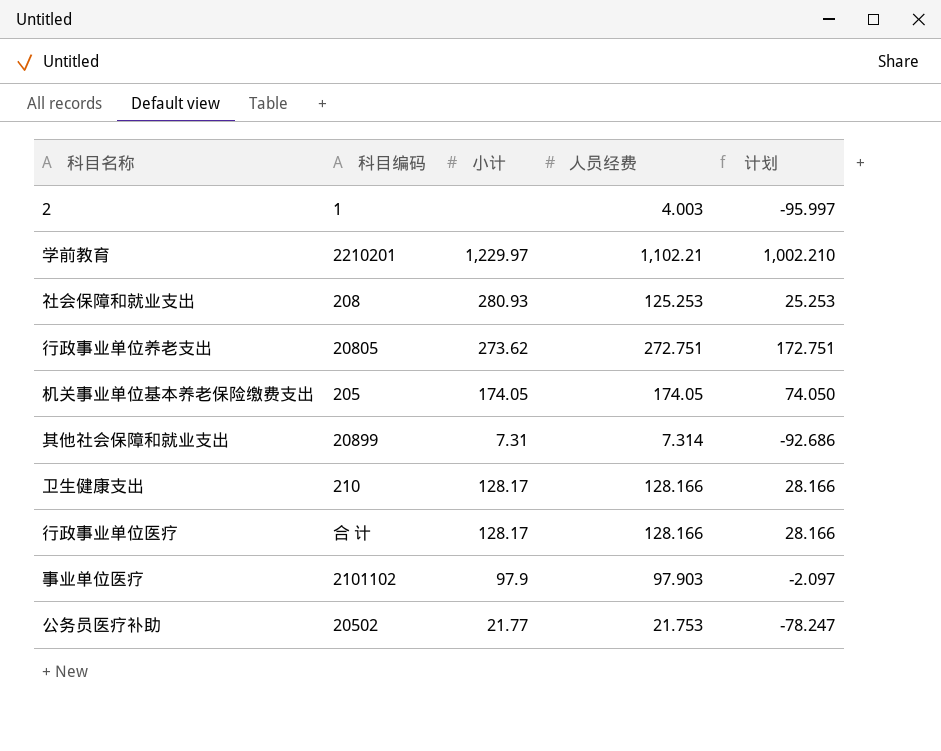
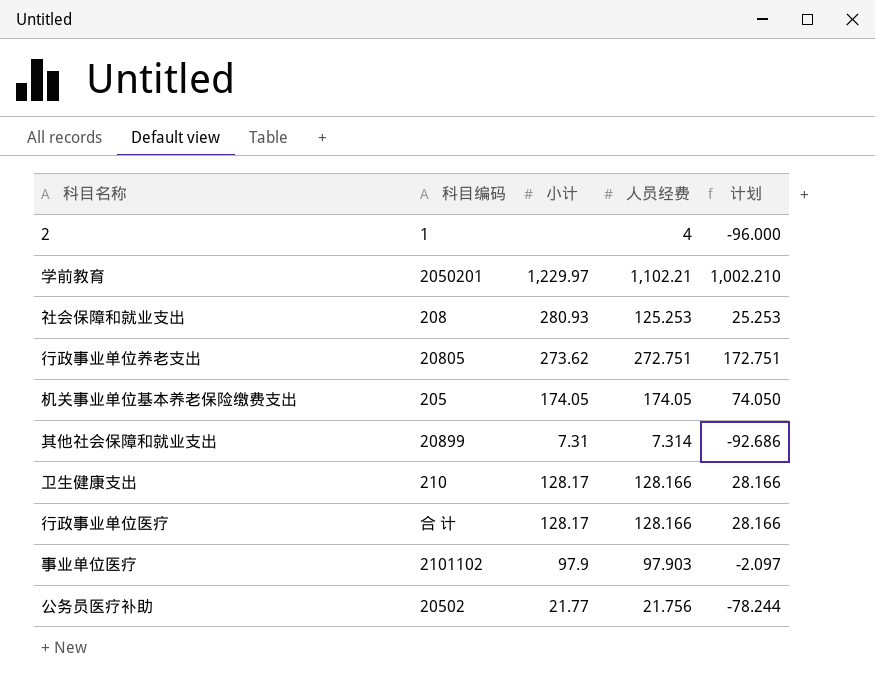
2 | 人员经费: 4.003 -> 4
2 | 计划: -95.997 -> -96.000
学前教育 | 科目编码: 2210201 -> 2050201
公务员医疗补助 | 人员经费: 21.753 -> 21.756
公务员医疗补助 | 计划: -78.247 -> -78.244

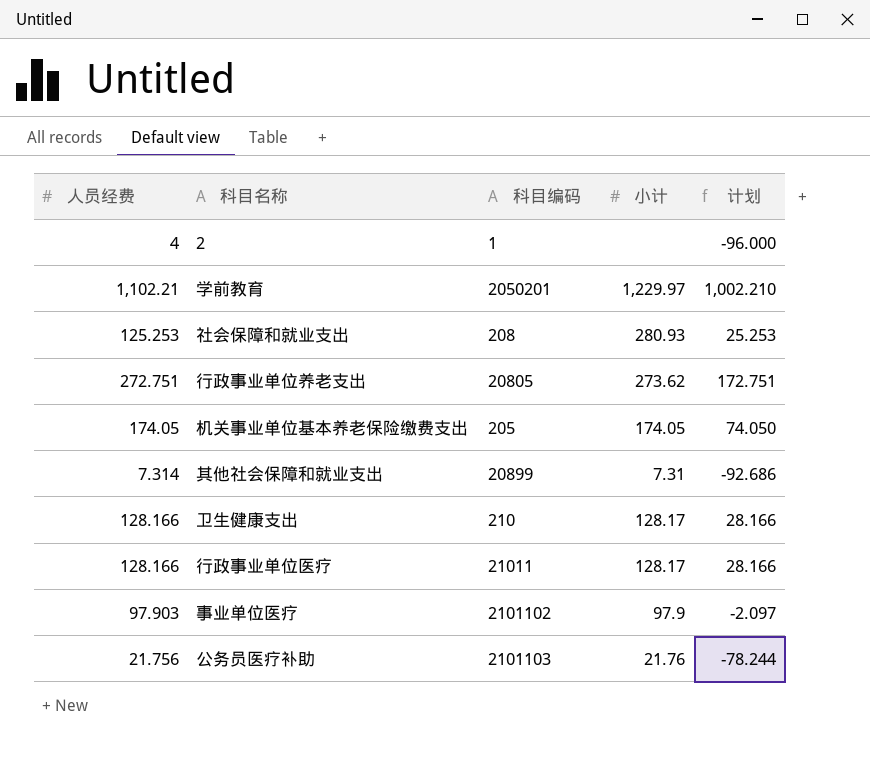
column 人员经费 | position: 4 -> 1
行政事业单位医疗 | 科目编码: 合 计 -> 21011
公务员医疗补助 | 科目编码: 20502 -> 2101103
公务员医疗补助 | 小计: 21.77 -> 21.76

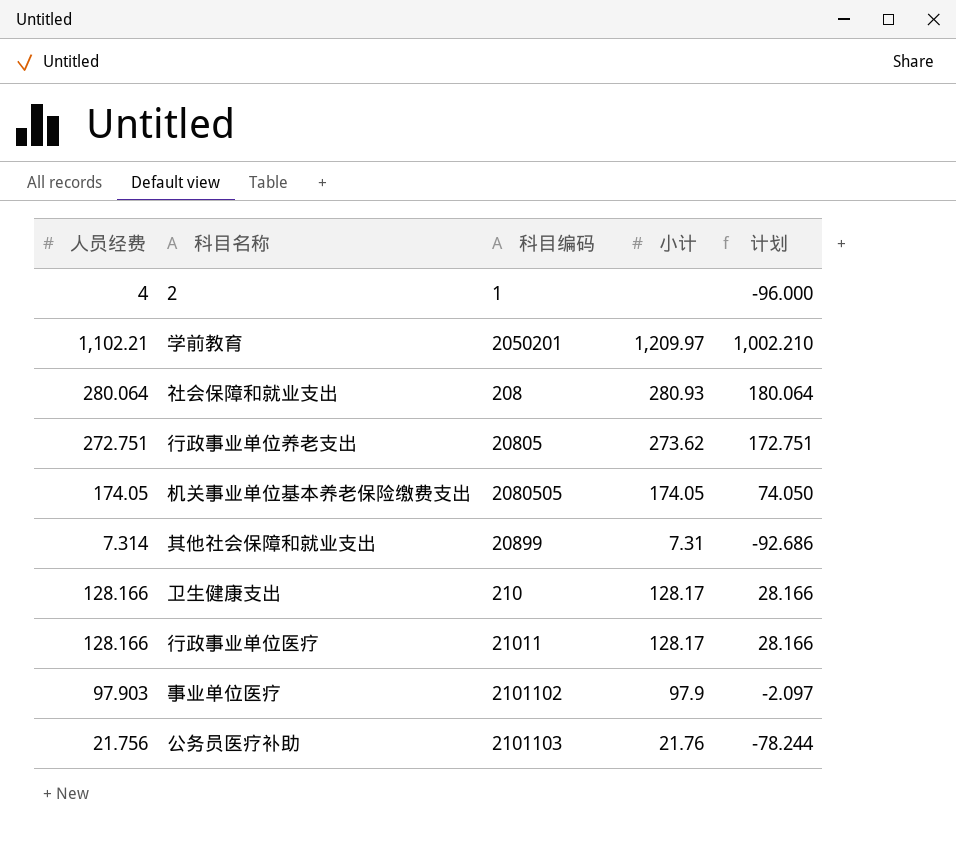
学前教育 | 小计: 1,229.97 -> 1,209.97
社会保障和就业支出 | 人员经费: 125.253 -> 280.064
社会保障和就业支出 | 计划: 25.253 -> 180.064
机关事业单位基本养老保险缴费支出 | 科目编码: 205 -> 2080505

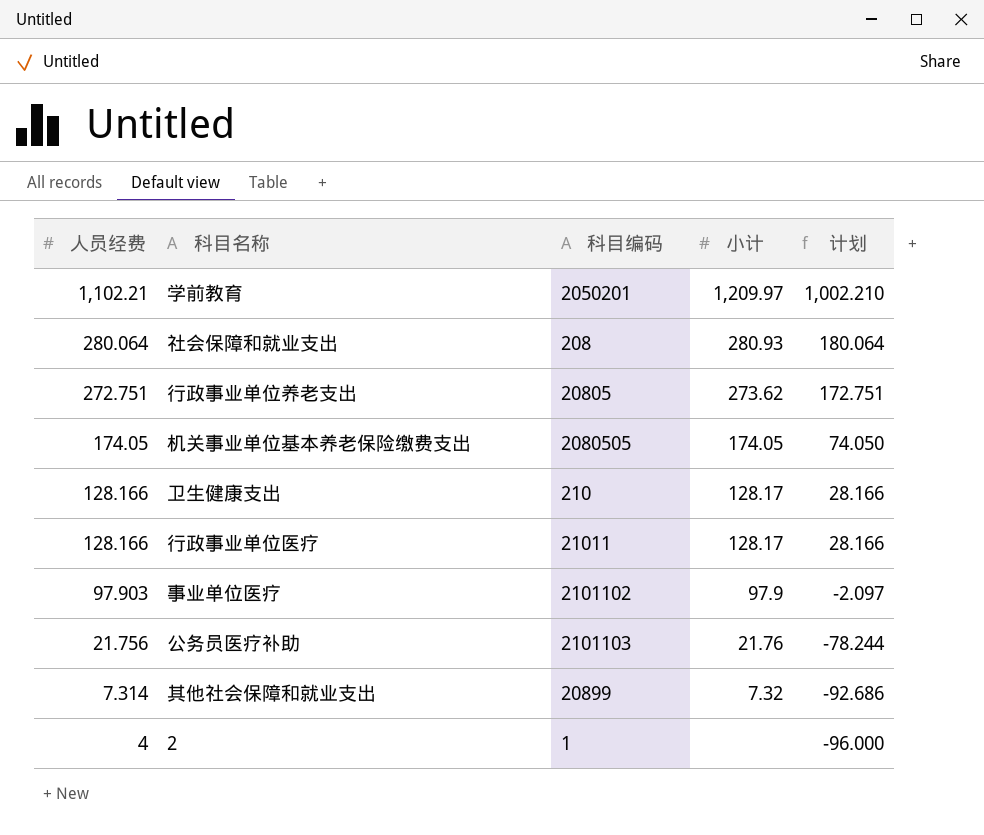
row order: none -> 人员经费 descending
其他社会保障和就业支出 | 小计: 7.31 -> 7.32

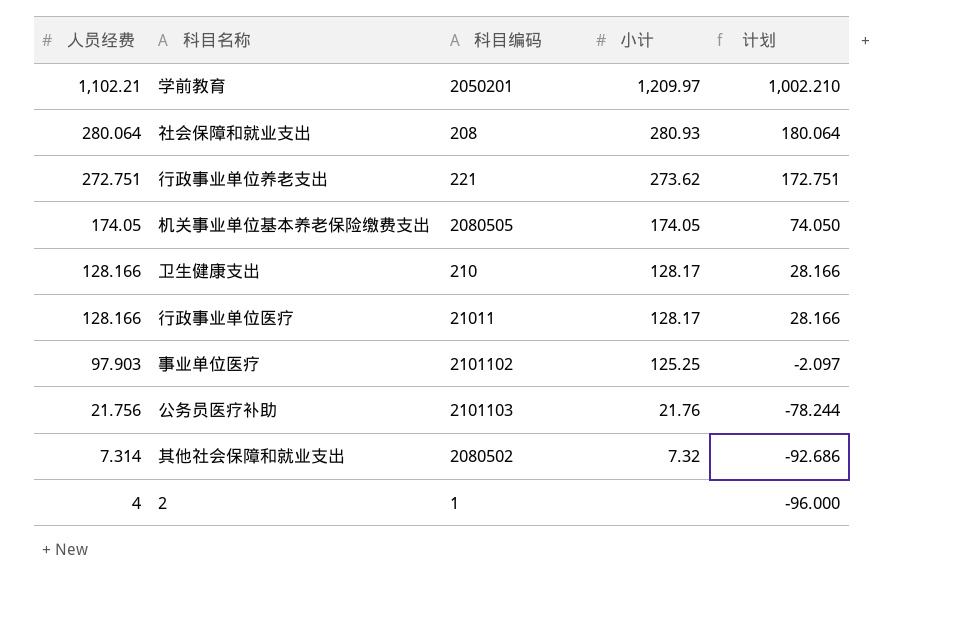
行政事业单位养老支出 | 科目编码: 20805 -> 221
事业单位医疗 | 小计: 97.9 -> 125.25
其他社会保障和就业支出 | 科目编码: 20899 -> 2080502

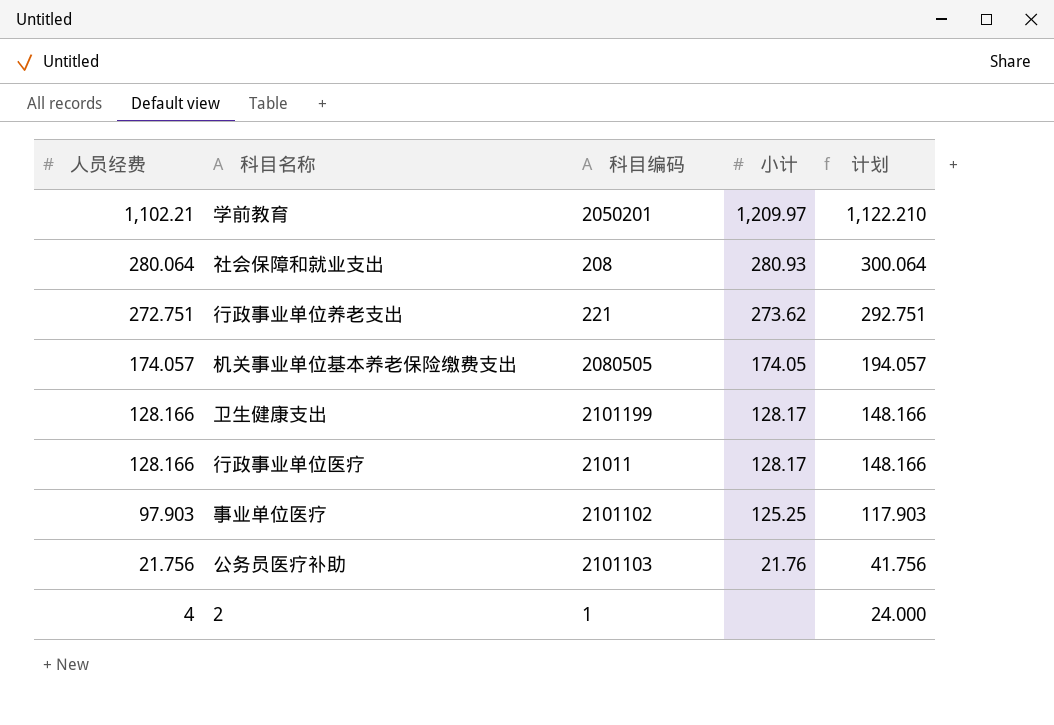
column 计划 | formula: [人员经费] - 100 -> [人员经费] + 20
row 其他社会保障和就业支出: 7.314 | 2080502 | 7.32 | -92.686 -> none
机关事业单位基本养老保险缴费支出 | 人员经费: 174.05 -> 174.057
卫生健康支出 | 科目编码: 210 -> 2101199

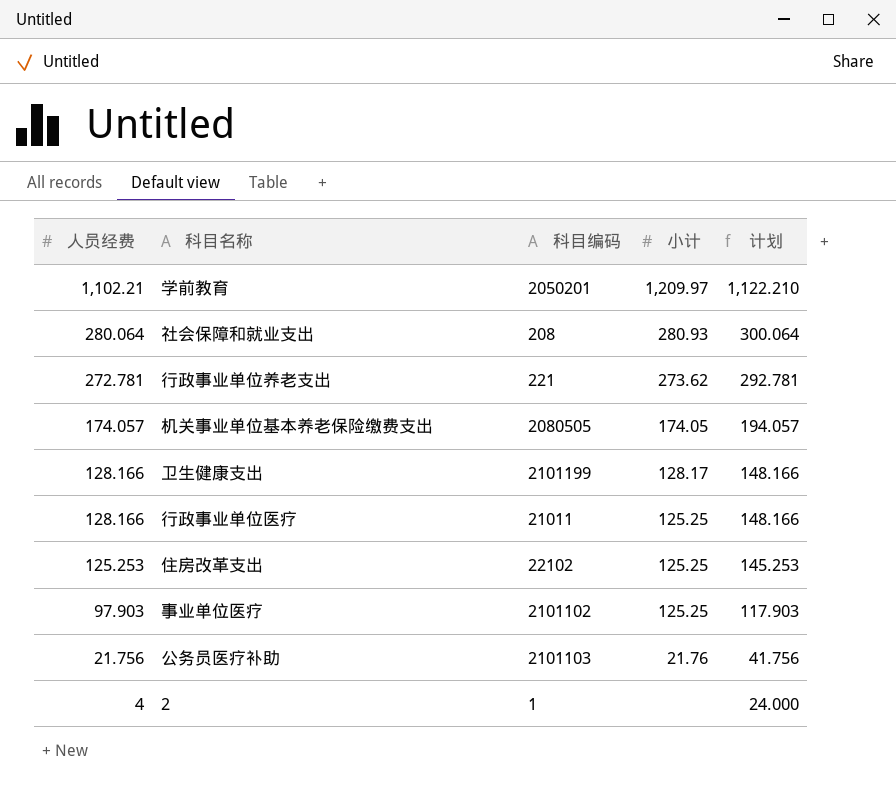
行政事业单位养老支出 | 人员经费: 272.751 -> 272.781
行政事业单位养老支出 | 计划: 292.751 -> 292.781
行政事业单位医疗 | 小计: 128.17 -> 125.25
row 住房改革支出: none -> 125.253 | 22102 | 125.25 | 145.253

